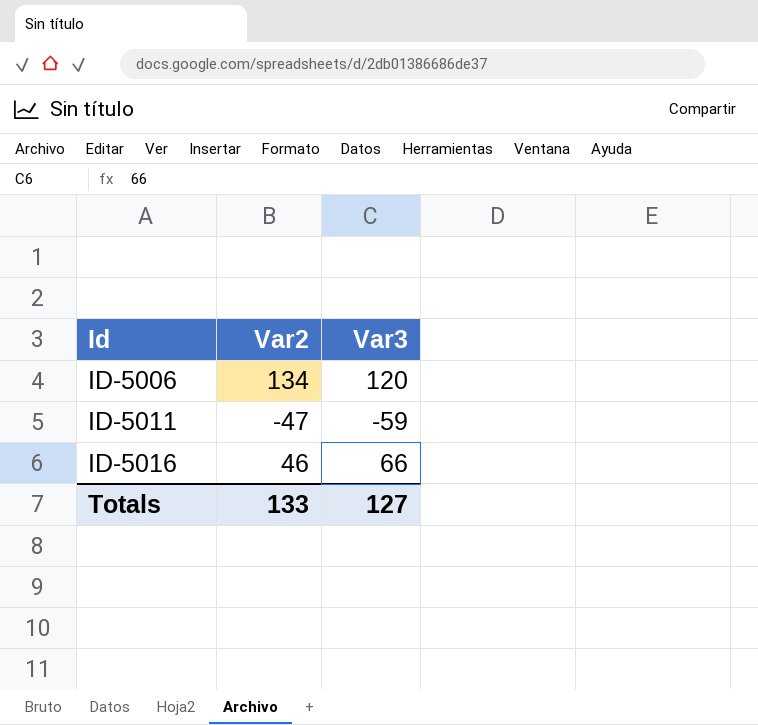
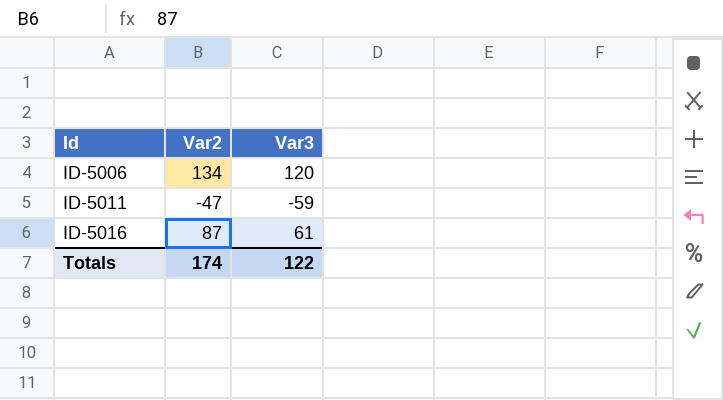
ID-5016 | Var2: 46 -> 87
ID-5016 | Var3: 66 -> 61
Totals | Var2: 133 -> 174
Totals | Var3: 127 -> 122

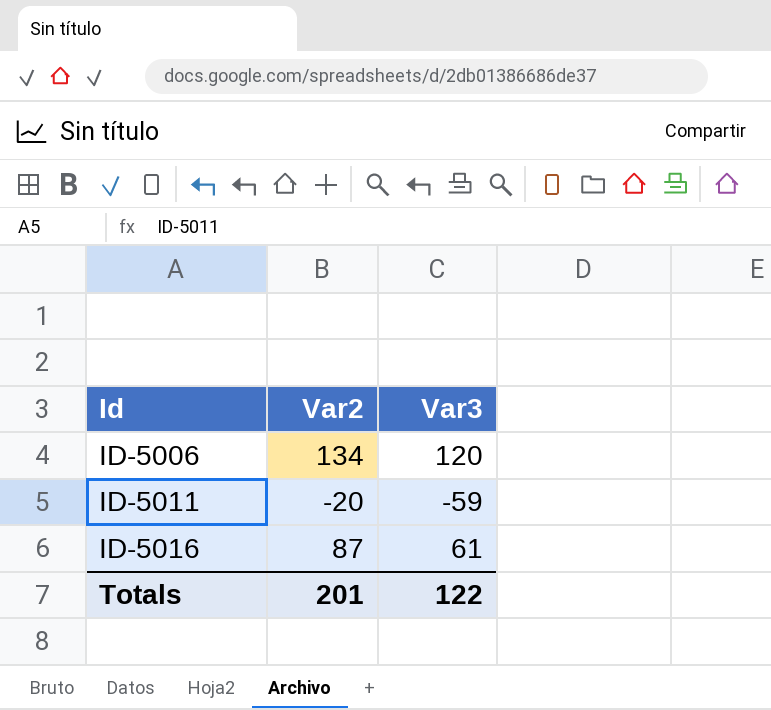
ID-5011 | Var2: -47 -> -20
Totals | Var2: 174 -> 201

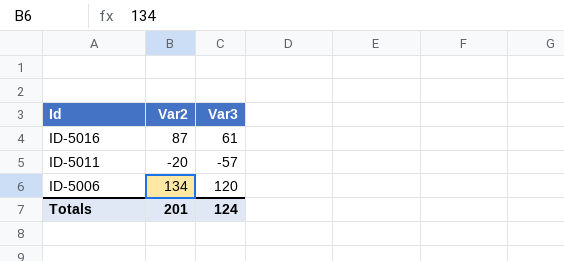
row order: Id ascending -> Id descending
ID-5011 | Var3: -59 -> -57
Totals | Var3: 122 -> 124

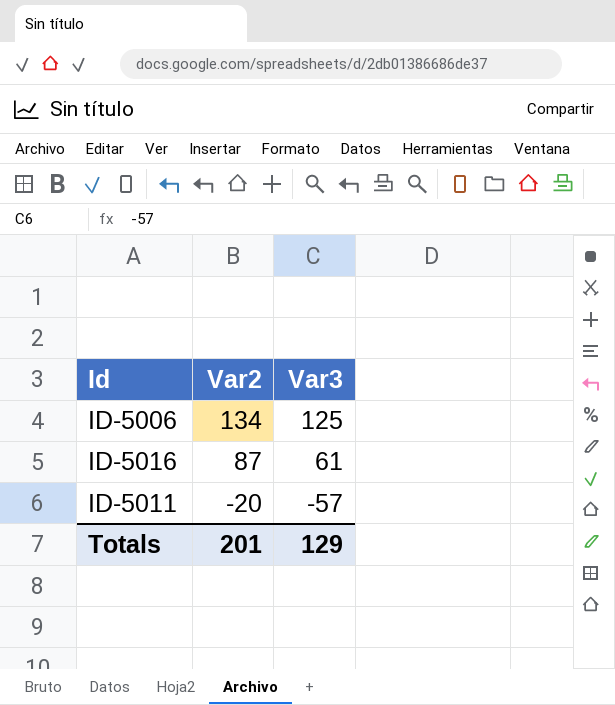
row order: Id descending -> Var2 descending
ID-5006 | Var3: 120 -> 125
Totals | Var3: 124 -> 129

